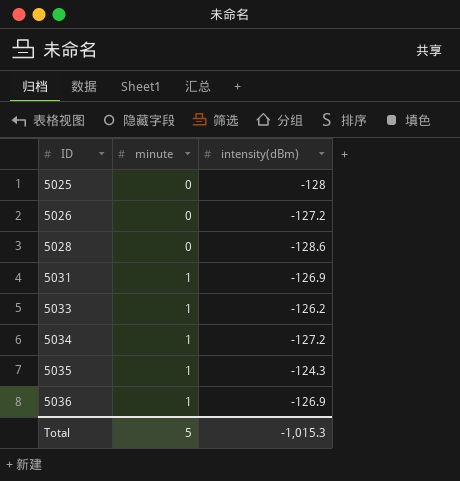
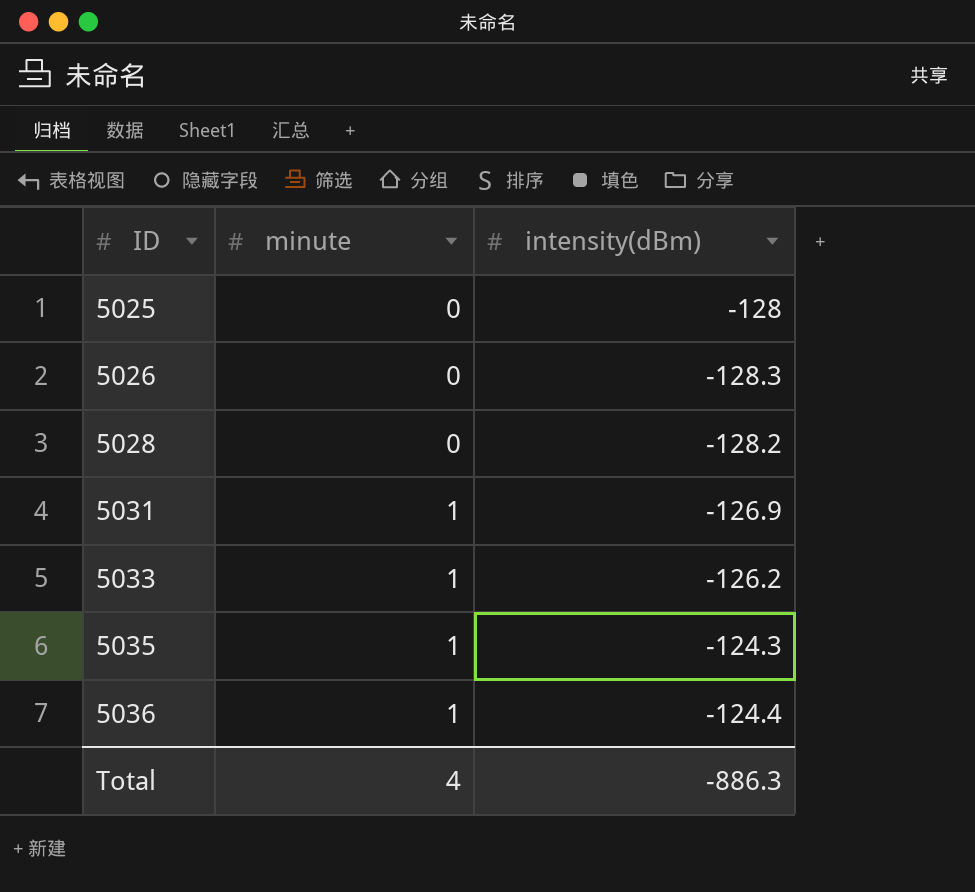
row 5034: 1 | -127.2 -> none
5026 | intensity(dBm): -127.2 -> -128.3
5028 | intensity(dBm): -128.6 -> -128.2
5036 | intensity(dBm): -126.9 -> -124.4
Total | minute: 5 -> 4
Total | intensity(dBm): -1,015.3 -> -886.3

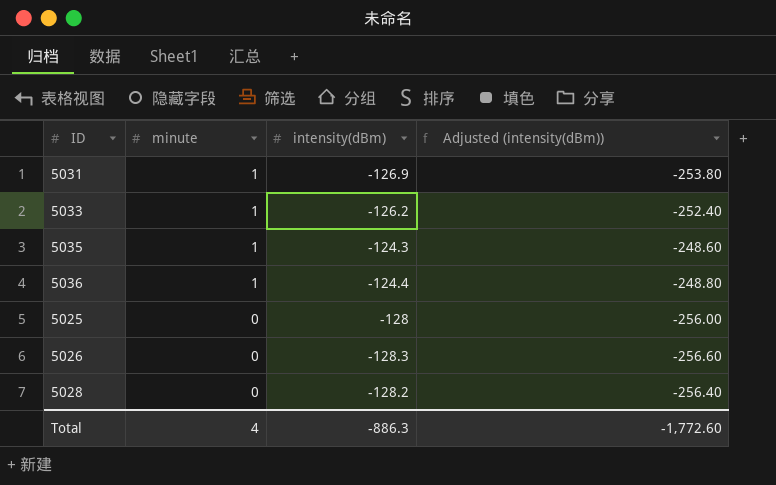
row order: ID ascending -> minute descending
column Adjusted (intensity(dBm)) | formula: none -> [intensity(dBm)] * 2

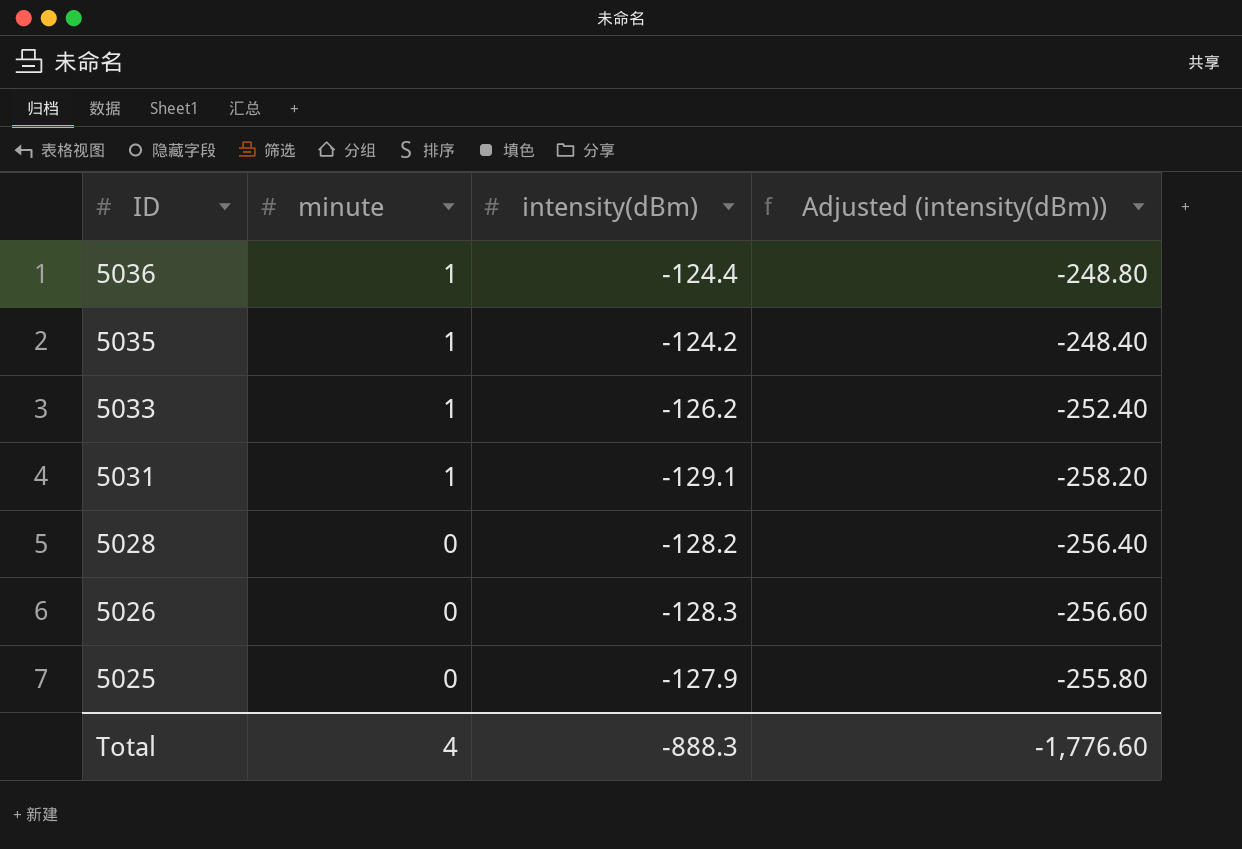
row order: minute descending -> ID descending
5035 | intensity(dBm): -124.3 -> -124.2
5035 | Adjusted (intensity(dBm)): -248.60 -> -248.40
5031 | intensity(dBm): -126.9 -> -129.1
5031 | Adjusted (intensity(dBm)): -253.80 -> -258.20
5025 | intensity(dBm): -128 -> -127.9
5025 | Adjusted (intensity(dBm)): -256.00 -> -255.80
Total | intensity(dBm): -886.3 -> -888.3
Total | Adjusted (intensity(dBm)): -1,772.60 -> -1,776.60

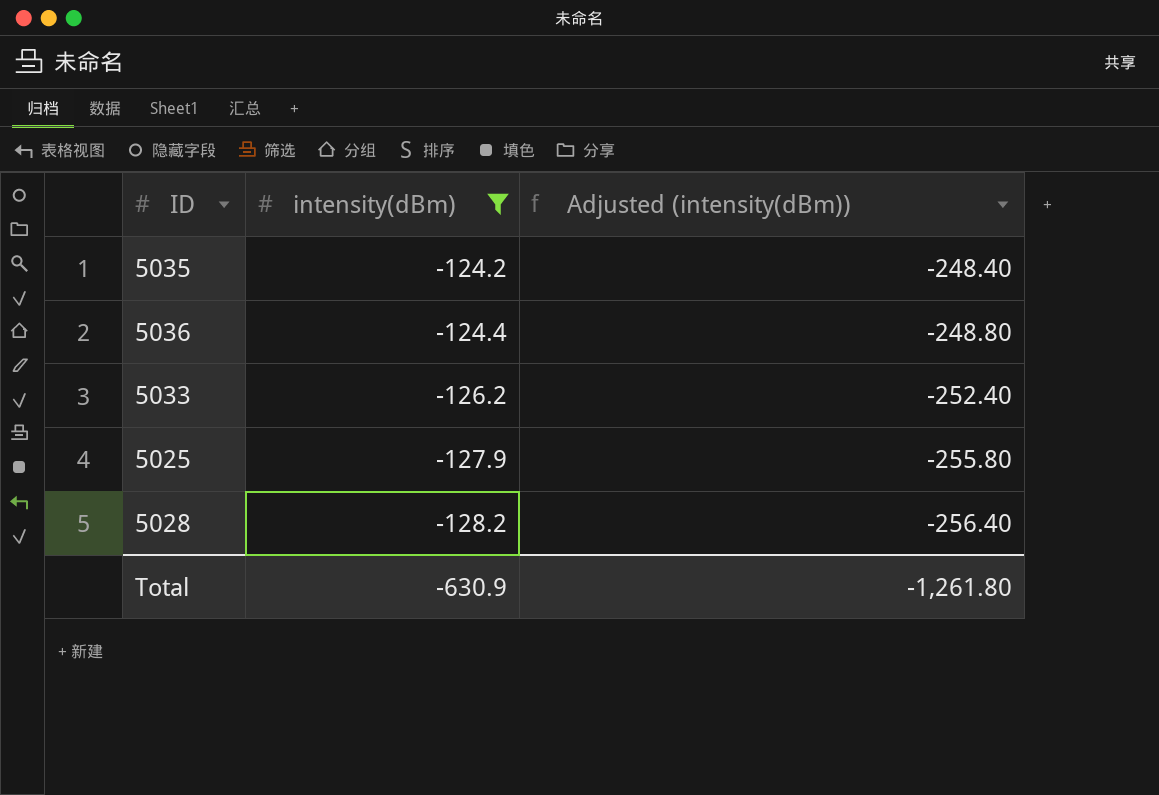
filter: none -> intensity(dBm) >= -128.2
row order: ID descending -> intensity(dBm) descending
column minute | position: 2 -> none
Total | intensity(dBm): -888.3 -> -630.9
Total | Adjusted (intensity(dBm)): -1,776.60 -> -1,261.80

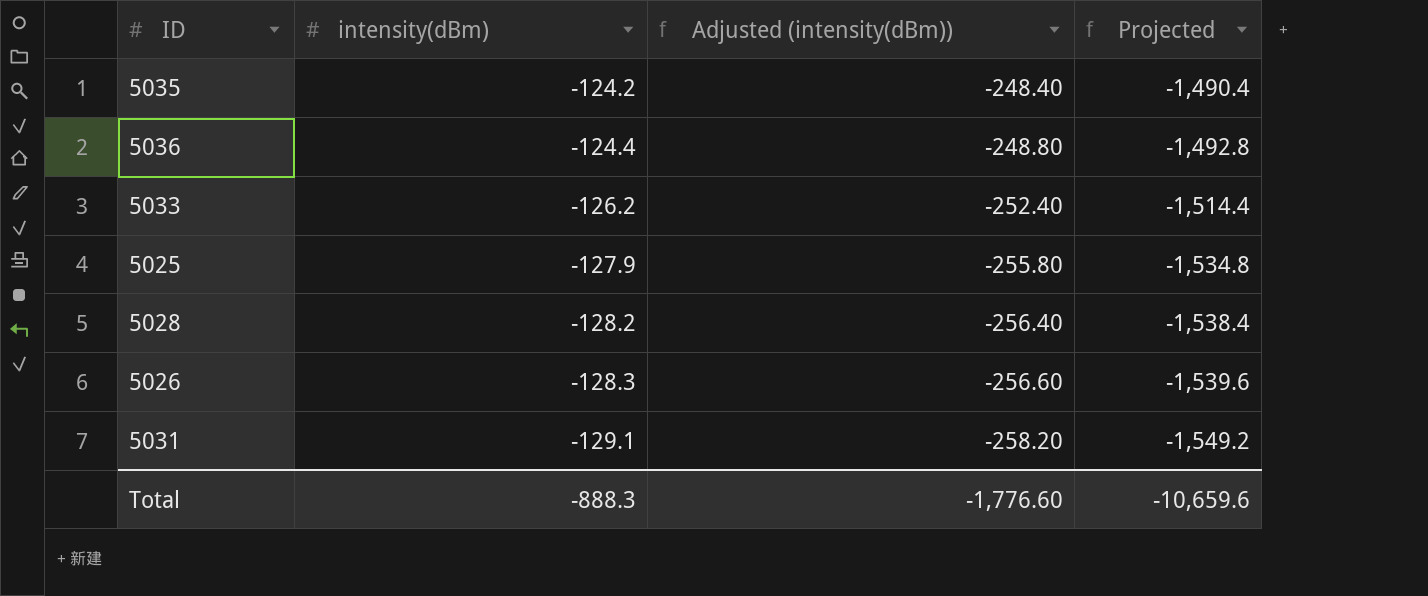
filter: intensity(dBm) >= -128.2 -> none
column Projected | formula: none -> [intensity(dBm)] * 12
Total | intensity(dBm): -630.9 -> -888.3
Total | Adjusted (intensity(dBm)): -1,261.80 -> -1,776.60

